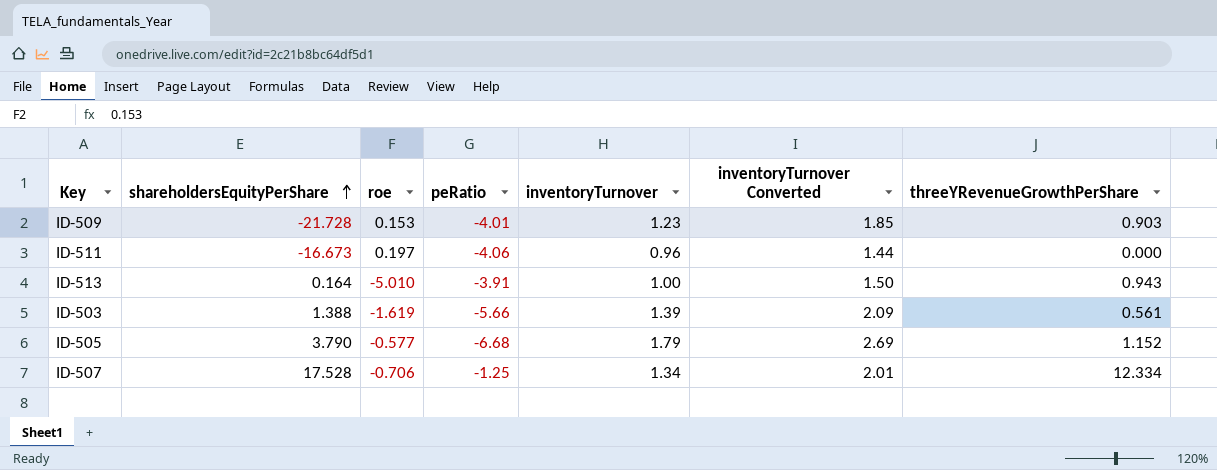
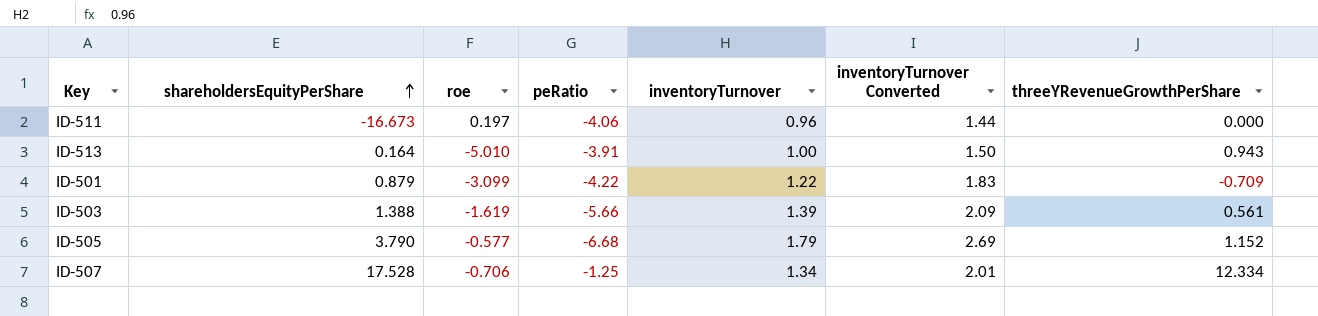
row ID-509: -21.728 | 0.153 | -4.01 | 1.23 | 1.85 | 0.903 -> none
row ID-501: none -> 0.879 | -3.099 | -4.22 | 1.22 | 1.83 | -0.709

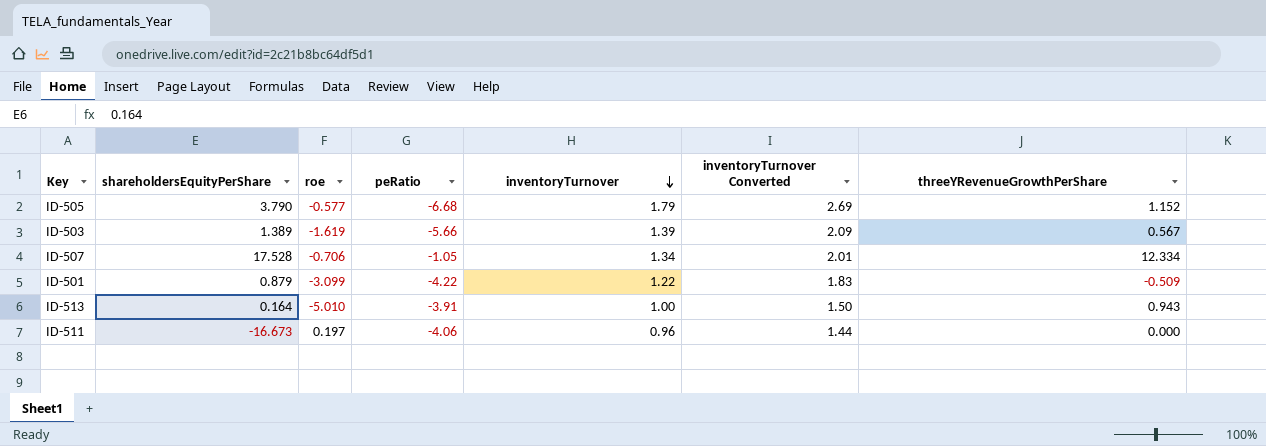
row order: shareholdersEquityPerShare ascending -> inventoryTurnover descending
ID-503 | shareholdersEquityPerShare: 1.388 -> 1.389
ID-503 | threeYRevenueGrowthPerShare: 0.561 -> 0.567
ID-507 | peRatio: -1.25 -> -1.05
ID-501 | threeYRevenueGrowthPerShare: -0.709 -> -0.509

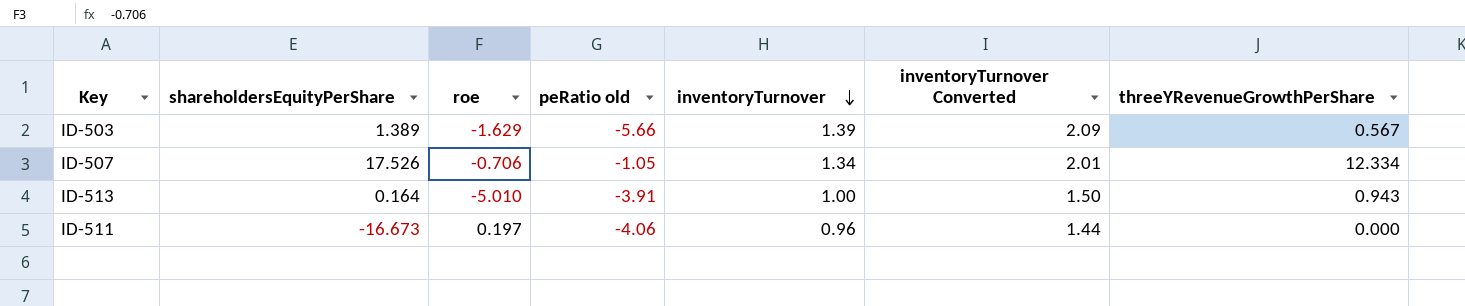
column name: peRatio -> peRatio old
row ID-505: 3.790 | -0.577 | -6.68 | 1.79 | 2.69 | 1.152 -> none
row ID-501: 0.879 | -3.099 | -4.22 | 1.22 | 1.83 | -0.509 -> none
ID-503 | roe: -1.619 -> -1.629
ID-507 | shareholdersEquityPerShare: 17.528 -> 17.526

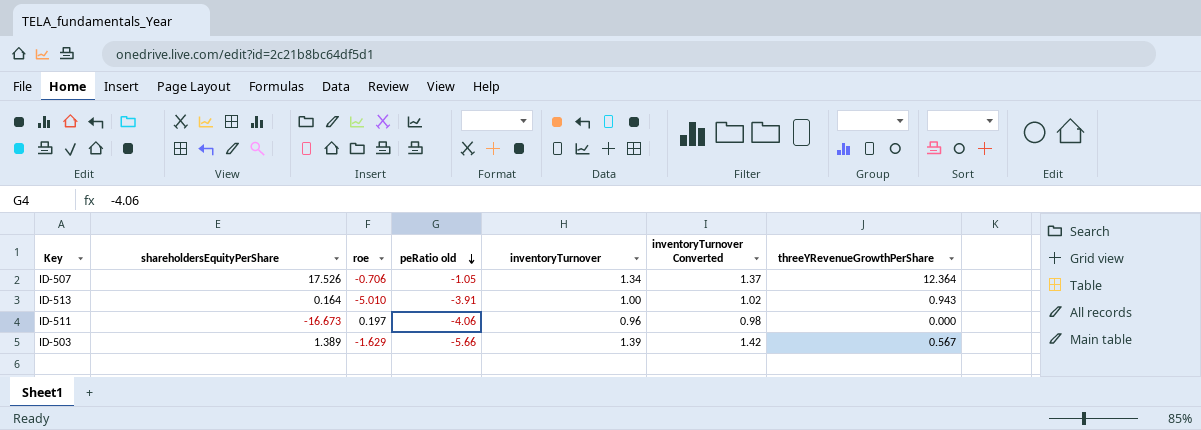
row order: inventoryTurnover descending -> peRatio old descending
column inventoryTurnover Converted | formula: [inventoryTurnover] * 1.5 -> [inventoryTurnover] * 1.02
ID-507 | threeYRevenueGrowthPerShare: 12.334 -> 12.364

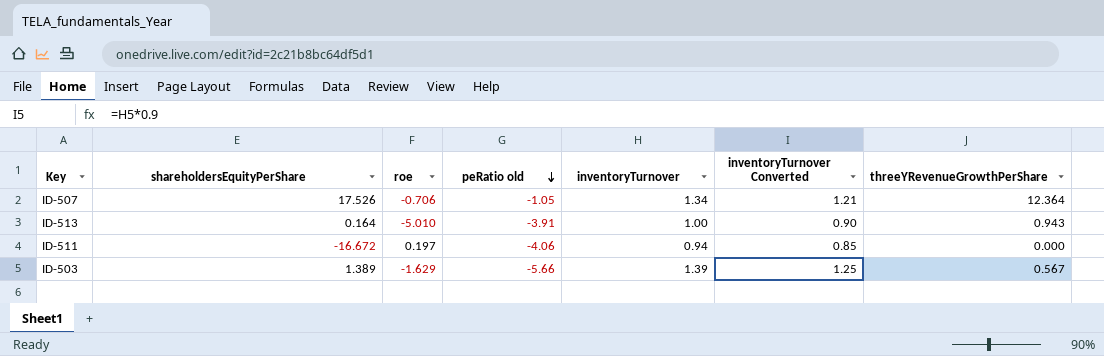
column inventoryTurnover Converted | formula: [inventoryTurnover] * 1.02 -> [inventoryTurnover] * 0.9
ID-511 | shareholdersEquityPerShare: -16.673 -> -16.672
ID-511 | inventoryTurnover: 0.96 -> 0.94

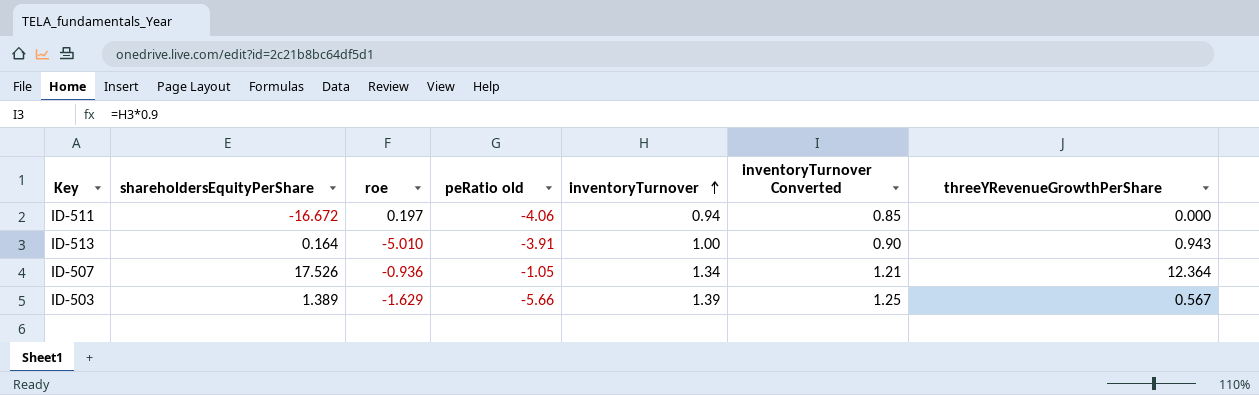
row order: peRatio old descending -> inventoryTurnover ascending
ID-507 | roe: -0.706 -> -0.936

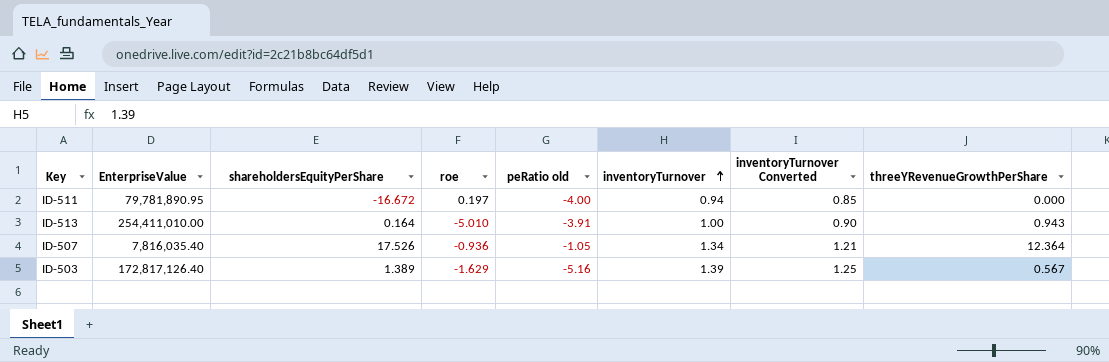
column EnterpriseValue | position: none -> 2
ID-511 | peRatio old: -4.06 -> -4.00
ID-503 | peRatio old: -5.66 -> -5.16

